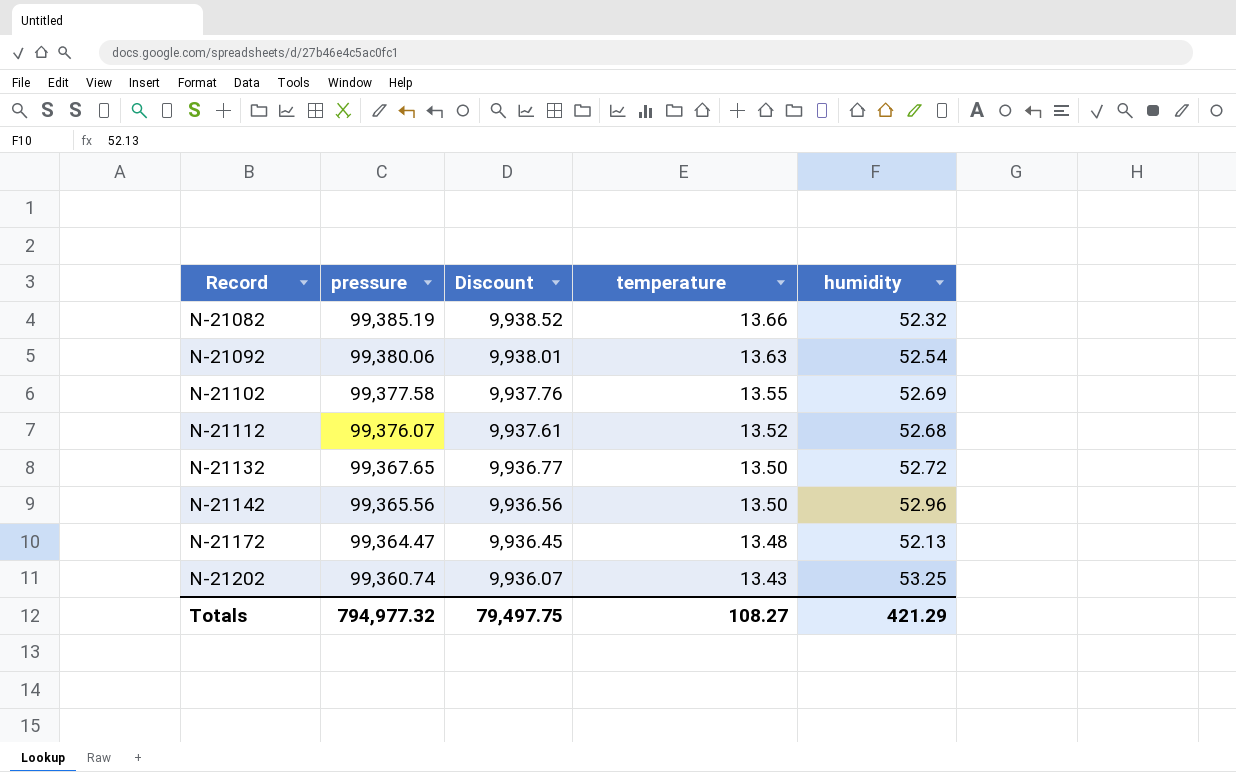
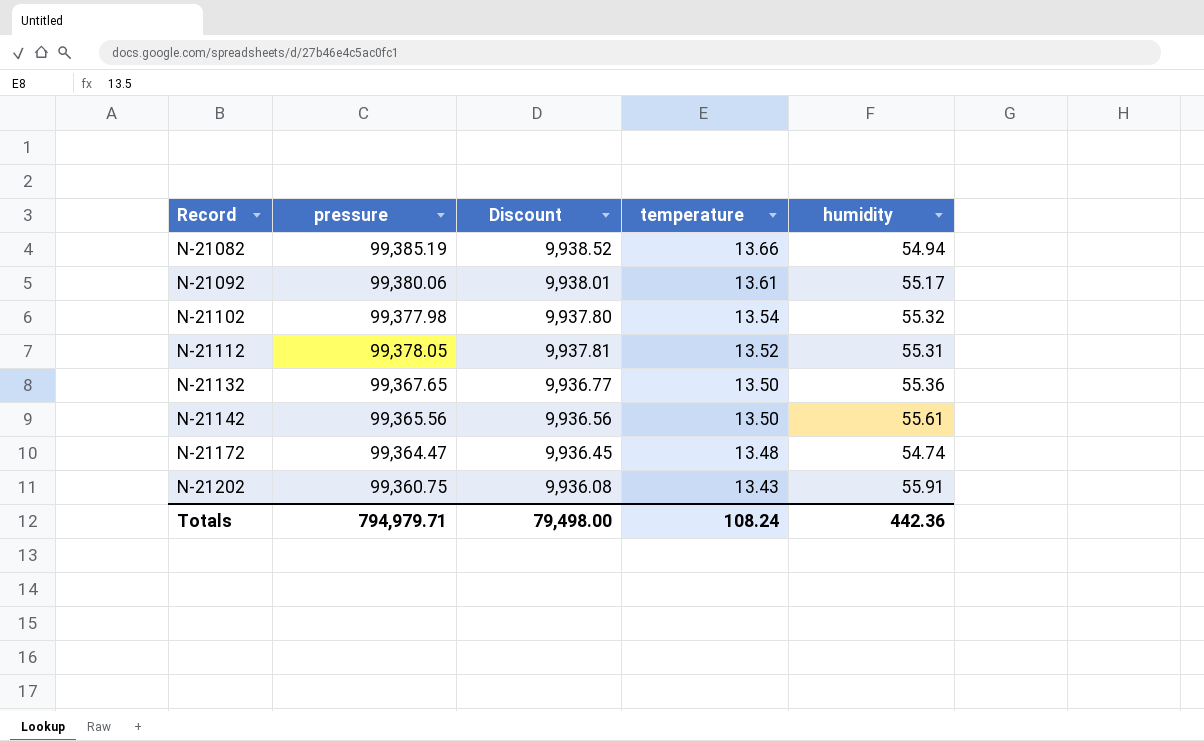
N-21082 | humidity: 52.32 -> 54.94
N-21092 | temperature: 13.63 -> 13.61
N-21092 | humidity: 52.54 -> 55.17
N-21102 | pressure: 99,377.58 -> 99,377.98
N-21102 | Discount: 9,937.76 -> 9,937.80
N-21102 | temperature: 13.55 -> 13.54
N-21102 | humidity: 52.69 -> 55.32
N-21112 | pressure: 99,376.07 -> 99,378.05
N-21112 | Discount: 9,937.61 -> 9,937.81
N-21112 | humidity: 52.68 -> 55.31
N-21132 | humidity: 52.72 -> 55.36
N-21142 | humidity: 52.96 -> 55.61
N-21172 | humidity: 52.13 -> 54.74
N-21202 | pressure: 99,360.74 -> 99,360.75
N-21202 | Discount: 9,936.07 -> 9,936.08
N-21202 | humidity: 53.25 -> 55.91
Totals | pressure: 794,977.32 -> 794,979.71
Totals | Discount: 79,497.75 -> 79,498.00
Totals | temperature: 108.27 -> 108.24
Totals | humidity: 421.29 -> 442.36

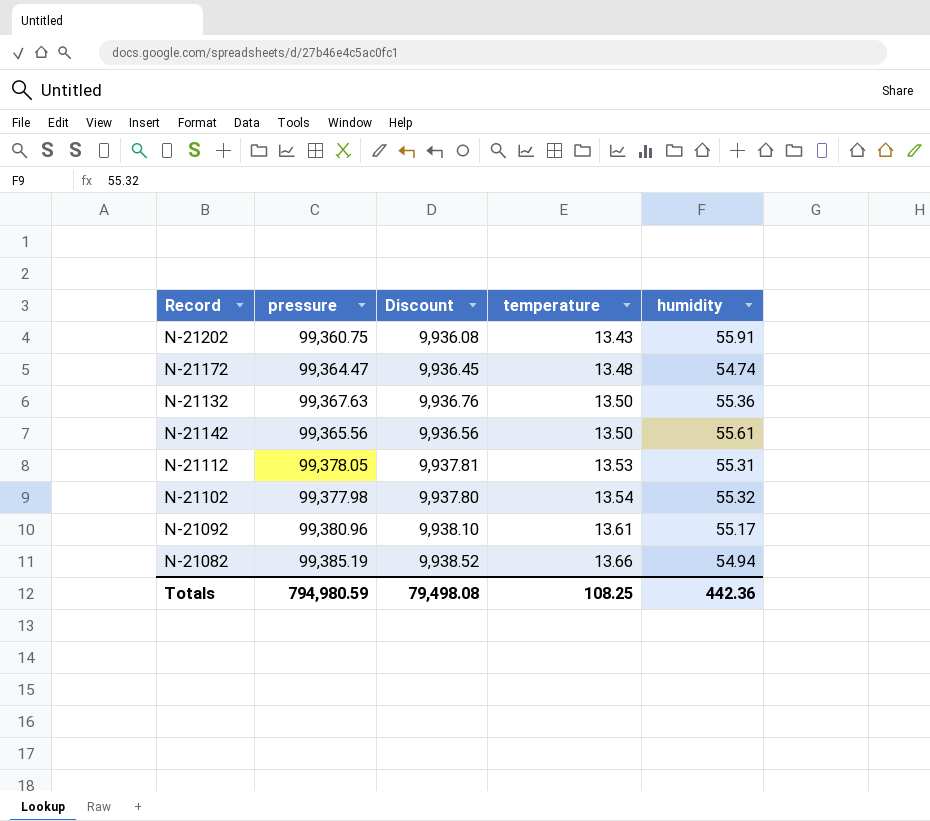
row order: Record ascending -> temperature ascending
N-21132 | pressure: 99,367.65 -> 99,367.63
N-21132 | Discount: 9,936.77 -> 9,936.76
N-21112 | temperature: 13.52 -> 13.53
N-21092 | pressure: 99,380.06 -> 99,380.96
N-21092 | Discount: 9,938.01 -> 9,938.10
Totals | pressure: 794,979.71 -> 794,980.59
Totals | Discount: 79,498.00 -> 79,498.08
Totals | temperature: 108.24 -> 108.25

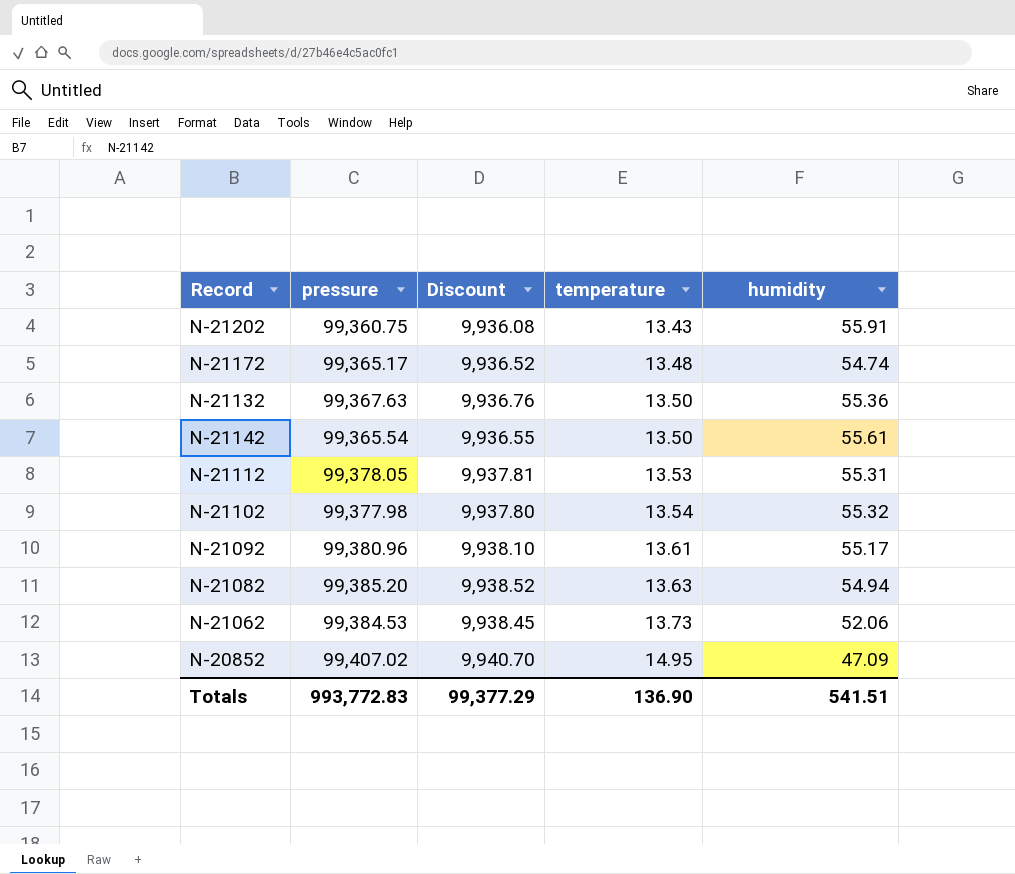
N-21172 | pressure: 99,364.47 -> 99,365.17
N-21172 | Discount: 9,936.45 -> 9,936.52
N-21142 | pressure: 99,365.56 -> 99,365.54
N-21142 | Discount: 9,936.56 -> 9,936.55
N-21082 | pressure: 99,385.19 -> 99,385.20
N-21082 | temperature: 13.66 -> 13.63
row N-21062: none -> 99,384.53 | 9,938.45 | 13.73 | 52.06
row N-20852: none -> 99,407.02 | 9,940.70 | 14.95 | 47.09
Totals | pressure: 794,980.59 -> 993,772.83
Totals | Discount: 79,498.08 -> 99,377.29
Totals | temperature: 108.25 -> 136.90
Totals | humidity: 442.36 -> 541.51

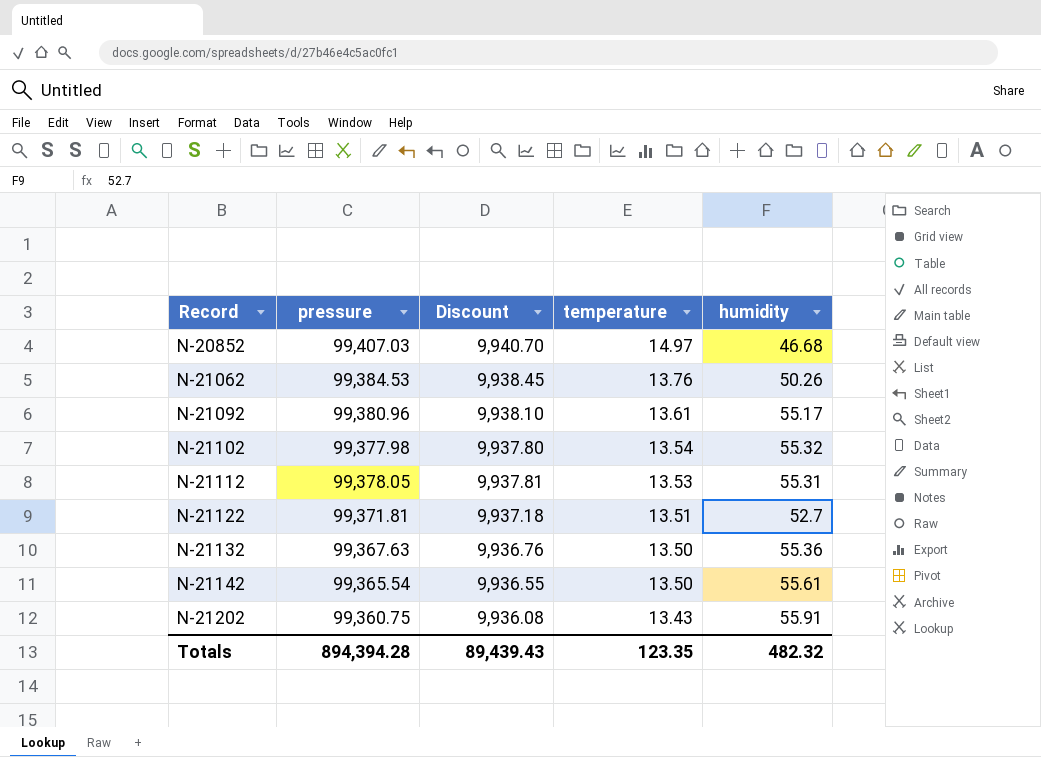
row order: temperature ascending -> Record ascending
row N-21172: 99,365.17 | 9,936.52 | 13.48 | 54.74 -> none
row N-21082: 99,385.20 | 9,938.52 | 13.63 | 54.94 -> none
N-20852 | pressure: 99,407.02 -> 99,407.03
N-20852 | temperature: 14.95 -> 14.97
N-20852 | humidity: 47.09 -> 46.68
N-21062 | temperature: 13.73 -> 13.76
N-21062 | humidity: 52.06 -> 50.26
row N-21122: none -> 99,371.81 | 9,937.18 | 13.51 | 52.7
Totals | pressure: 993,772.83 -> 894,394.28
Totals | Discount: 99,377.29 -> 89,439.43
Totals | temperature: 136.90 -> 123.35
Totals | humidity: 541.51 -> 482.32

